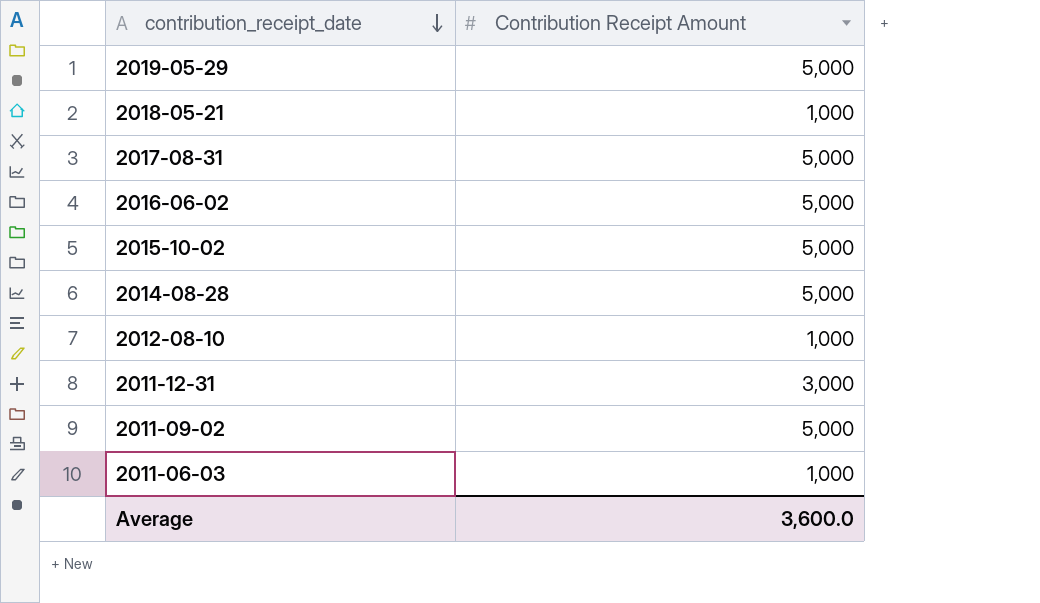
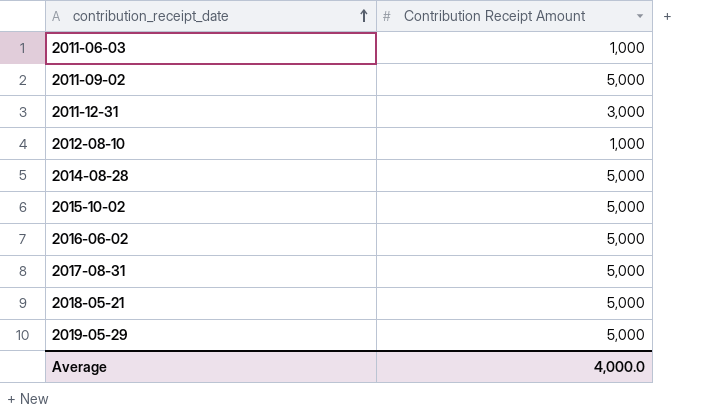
row order: contribution_receipt_date descending -> contribution_receipt_date ascending
2018-05-21 | Contribution Receipt Amount: 1,000 -> 5,000
Average | Contribution Receipt Amount: 3,600.0 -> 4,000.0

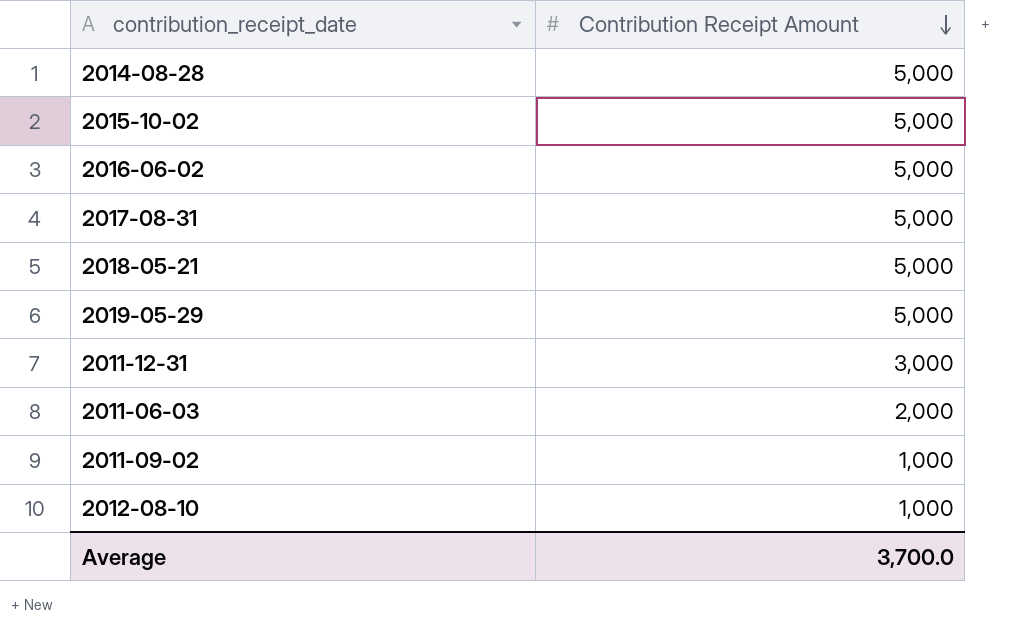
row order: contribution_receipt_date ascending -> Contribution Receipt Amount descending
2011-06-03 | Contribution Receipt Amount: 1,000 -> 2,000
2011-09-02 | Contribution Receipt Amount: 5,000 -> 1,000
Average | Contribution Receipt Amount: 4,000.0 -> 3,700.0

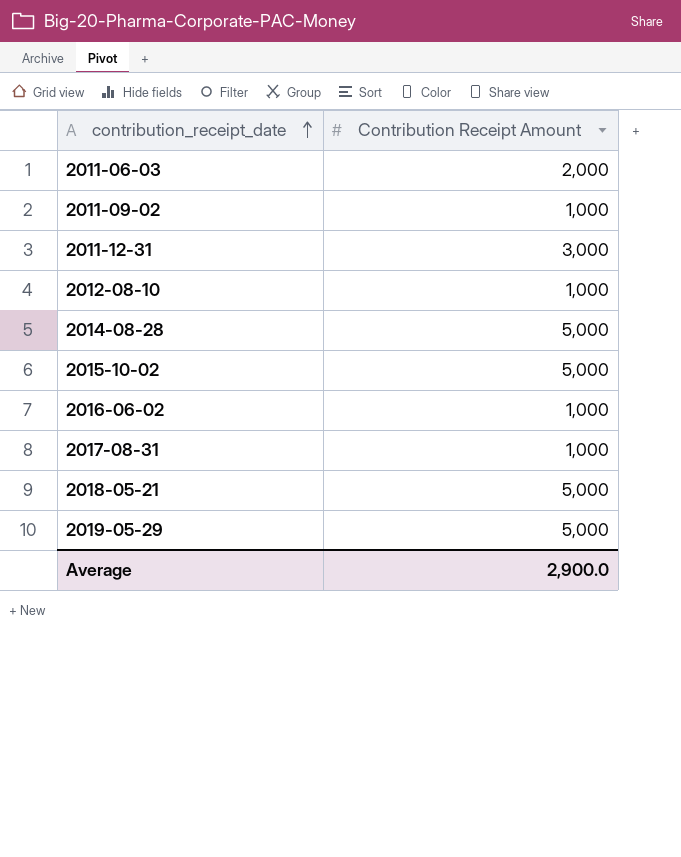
row order: Contribution Receipt Amount descending -> contribution_receipt_date ascending
2016-06-02 | Contribution Receipt Amount: 5,000 -> 1,000
2017-08-31 | Contribution Receipt Amount: 5,000 -> 1,000
Average | Contribution Receipt Amount: 3,700.0 -> 2,900.0

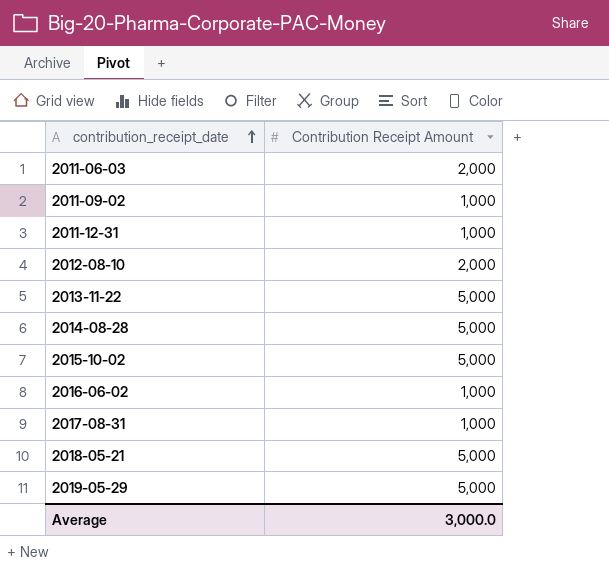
2011-12-31 | Contribution Receipt Amount: 3,000 -> 1,000
2012-08-10 | Contribution Receipt Amount: 1,000 -> 2,000
row 2013-11-22: none -> 5,000
Average | Contribution Receipt Amount: 2,900.0 -> 3,000.0

